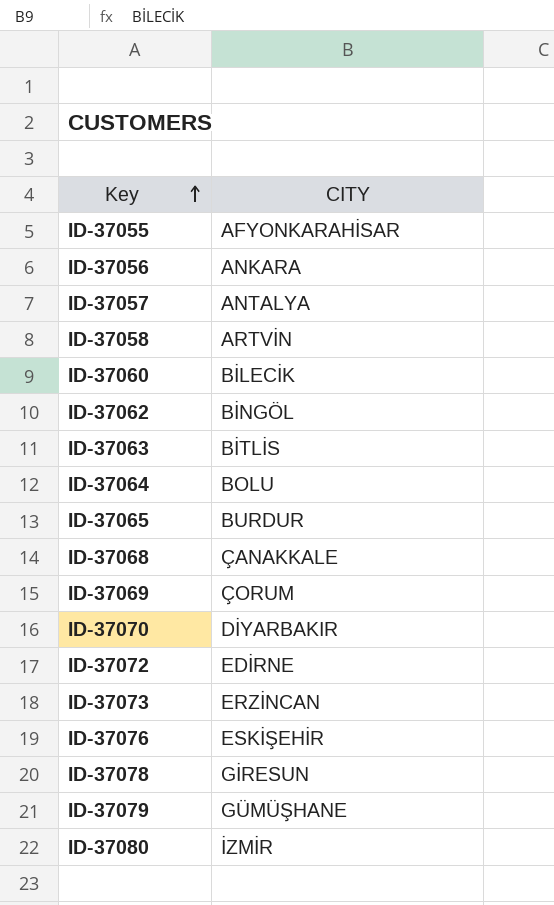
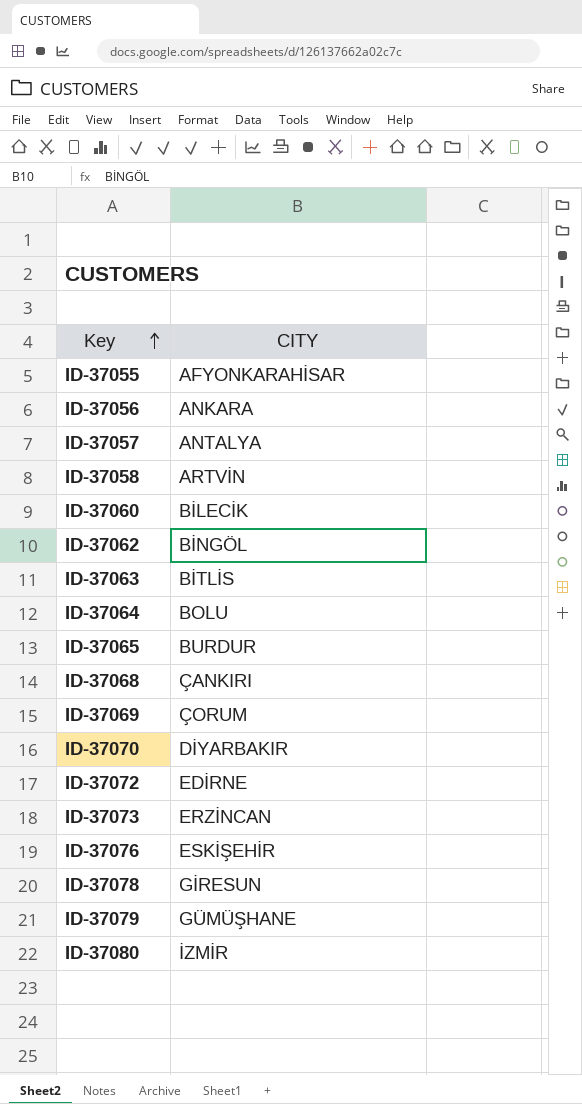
ID-37068 | CITY: ÇANAKKALE -> ÇANKIRI

